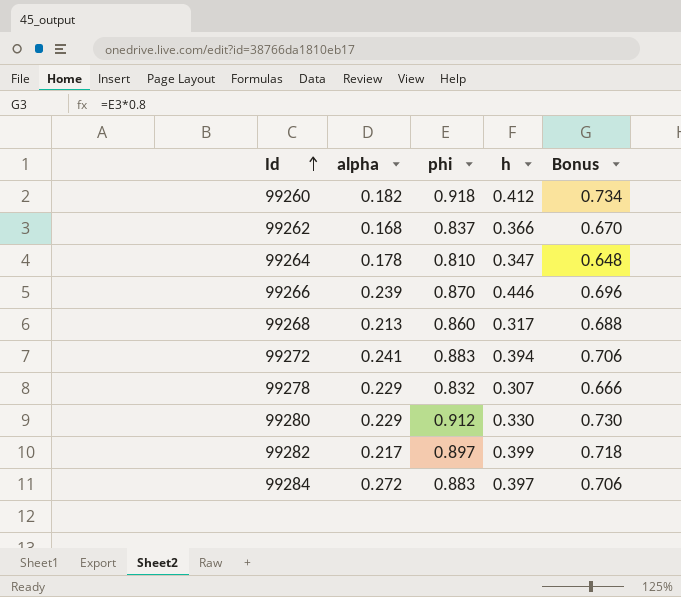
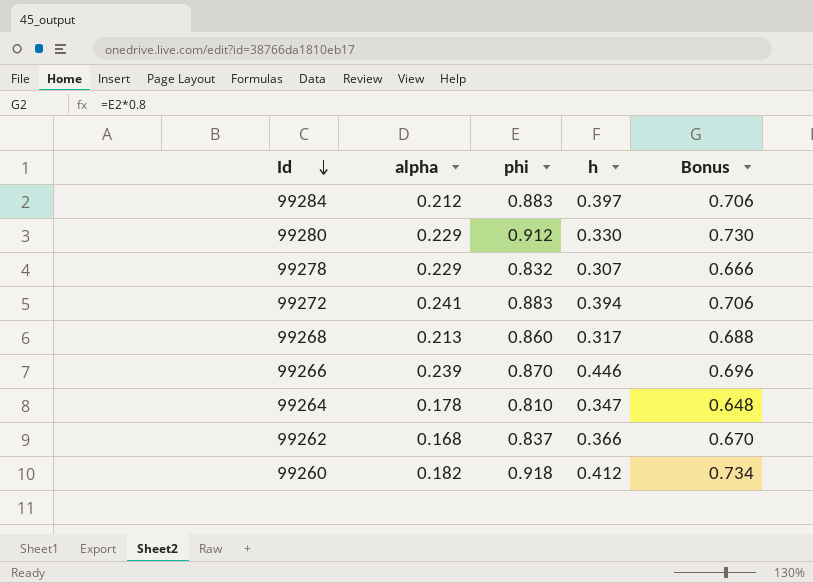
row order: Id ascending -> Id descending
row 99282: 0.217 | 0.897 | 0.399 | 0.718 -> none
99284 | alpha: 0.272 -> 0.212

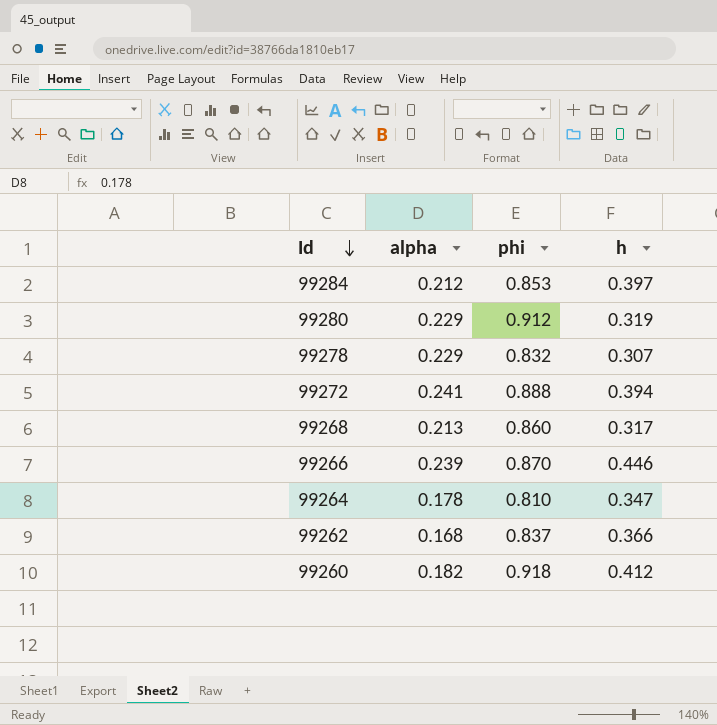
column Bonus | formula: [phi] * 0.8 -> none
99284 | phi: 0.883 -> 0.853
99280 | h: 0.330 -> 0.319
99272 | phi: 0.883 -> 0.888

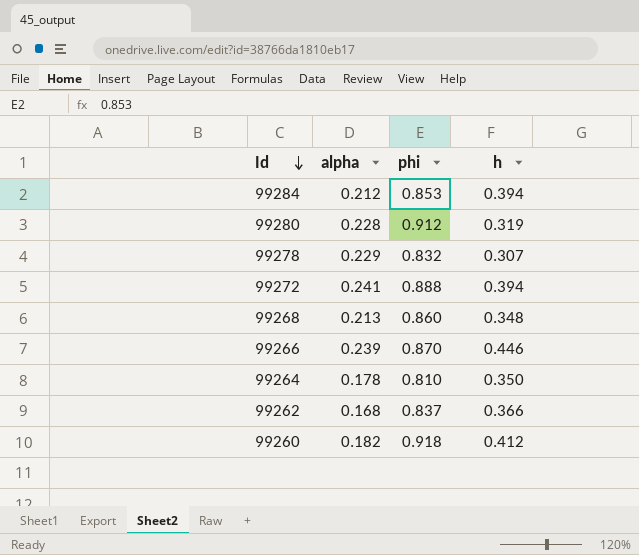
99284 | h: 0.397 -> 0.394
99280 | alpha: 0.229 -> 0.228
99268 | h: 0.317 -> 0.348
99264 | h: 0.347 -> 0.350

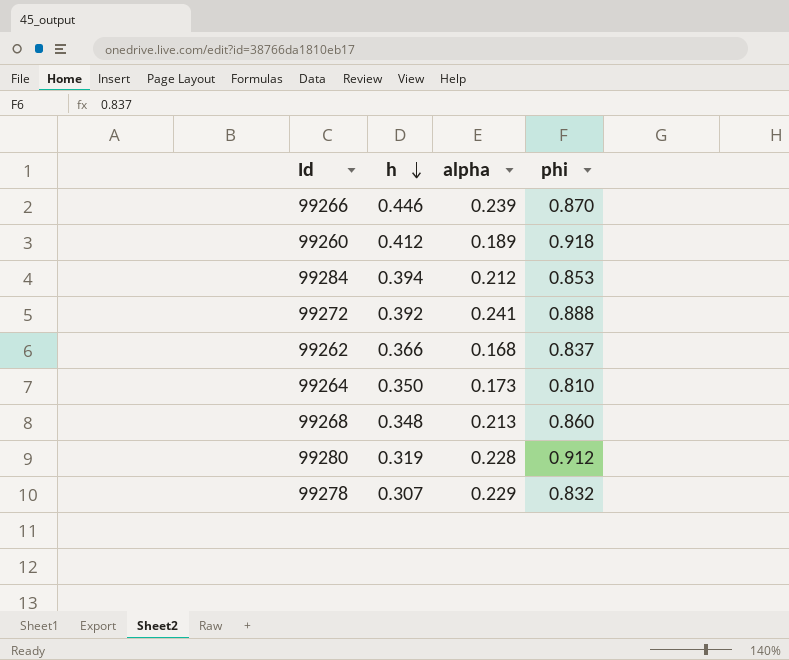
row order: Id descending -> h descending
column h | position: 4 -> 2
99260 | alpha: 0.182 -> 0.189
99272 | h: 0.394 -> 0.392
99264 | alpha: 0.178 -> 0.173

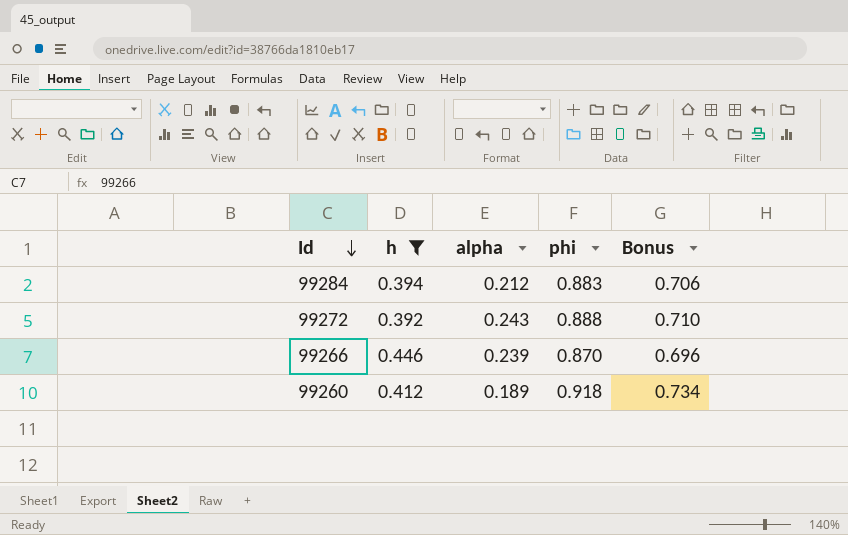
filter: none -> h >= 0.392
row order: h descending -> Id descending
column Bonus | formula: none -> [phi] * 0.8
99284 | phi: 0.853 -> 0.883
99272 | alpha: 0.241 -> 0.243

